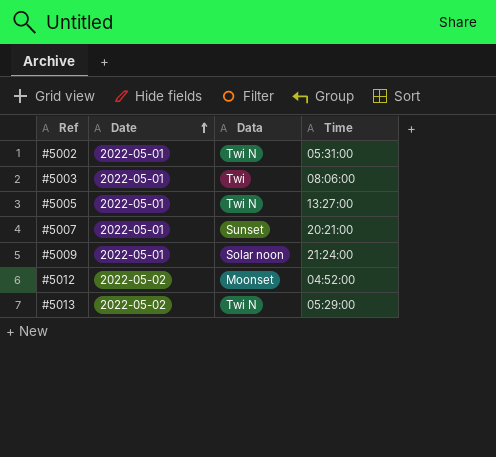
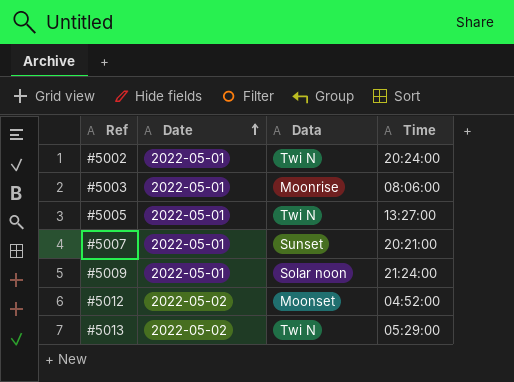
#5002 | Time: 05:31:00 -> 20:24:00
#5003 | Data: Twi -> Moonrise

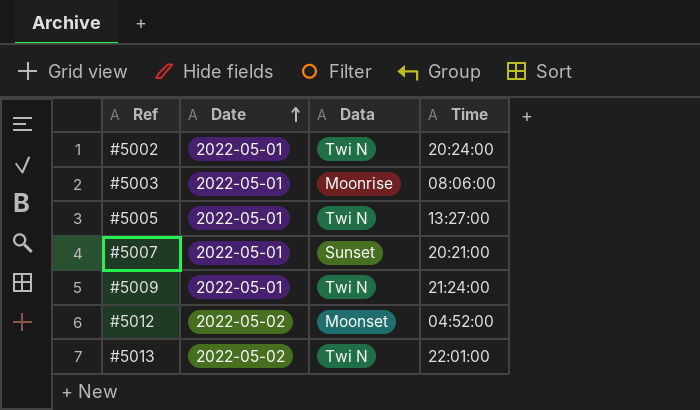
#5009 | Data: Solar noon -> Twi N
#5013 | Time: 05:29:00 -> 22:01:00

